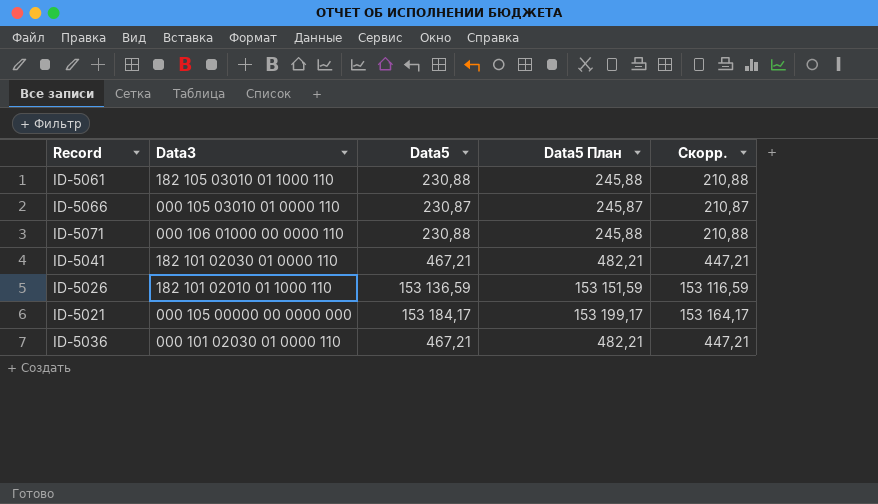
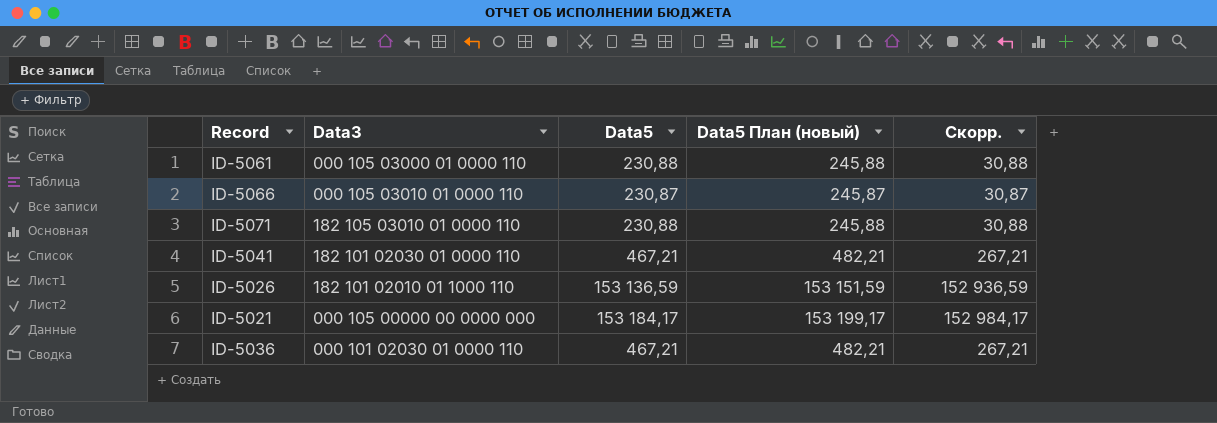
column name: Data5 План -> Data5 План (новый)
column Скорр. | formula: [Data5] - 20 -> [Data5] - 200
ID-5061 | Data3: 182 105 03010 01 1000 110 -> 000 105 03000 01 0000 110
ID-5071 | Data3: 000 106 01000 00 0000 110 -> 182 105 03010 01 0000 110

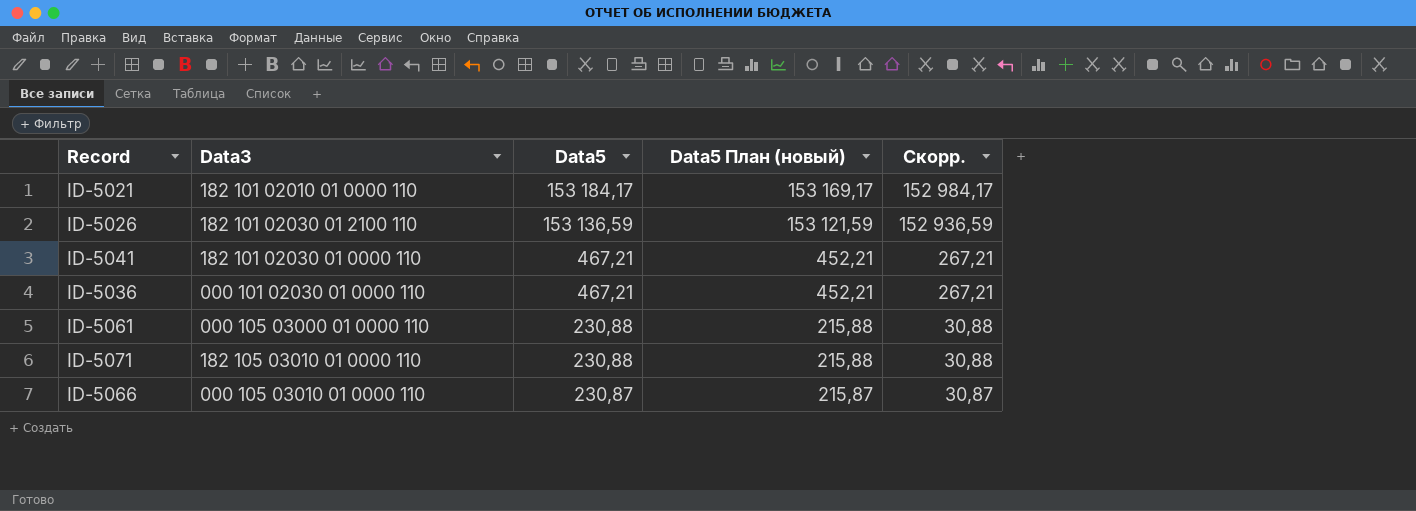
row order: none -> Data5 descending
column Data5 План (новый) | formula: [Data5] + 15 -> [Data5] - 15
ID-5021 | Data3: 000 105 00000 00 0000 000 -> 182 101 02010 01 0000 110
ID-5026 | Data3: 182 101 02010 01 1000 110 -> 182 101 02030 01 2100 110

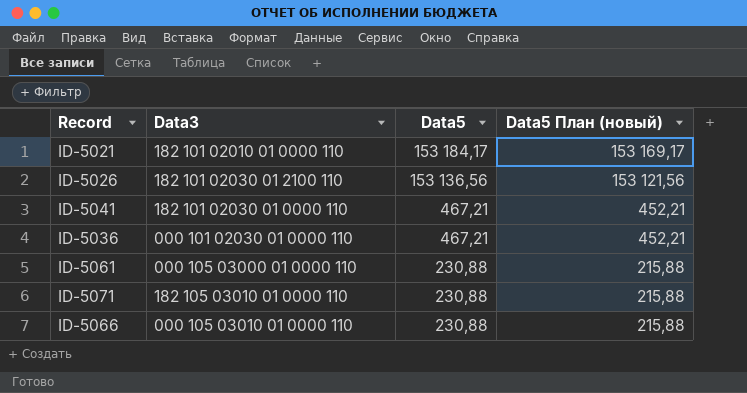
column Скорр. | formula: [Data5] - 200 -> none
ID-5026 | Data5: 153 136,59 -> 153 136,56
ID-5026 | Data5 План (новый): 153 121,59 -> 153 121,56
ID-5066 | Data5: 230,87 -> 230,88
ID-5066 | Data5 План (новый): 215,87 -> 215,88

